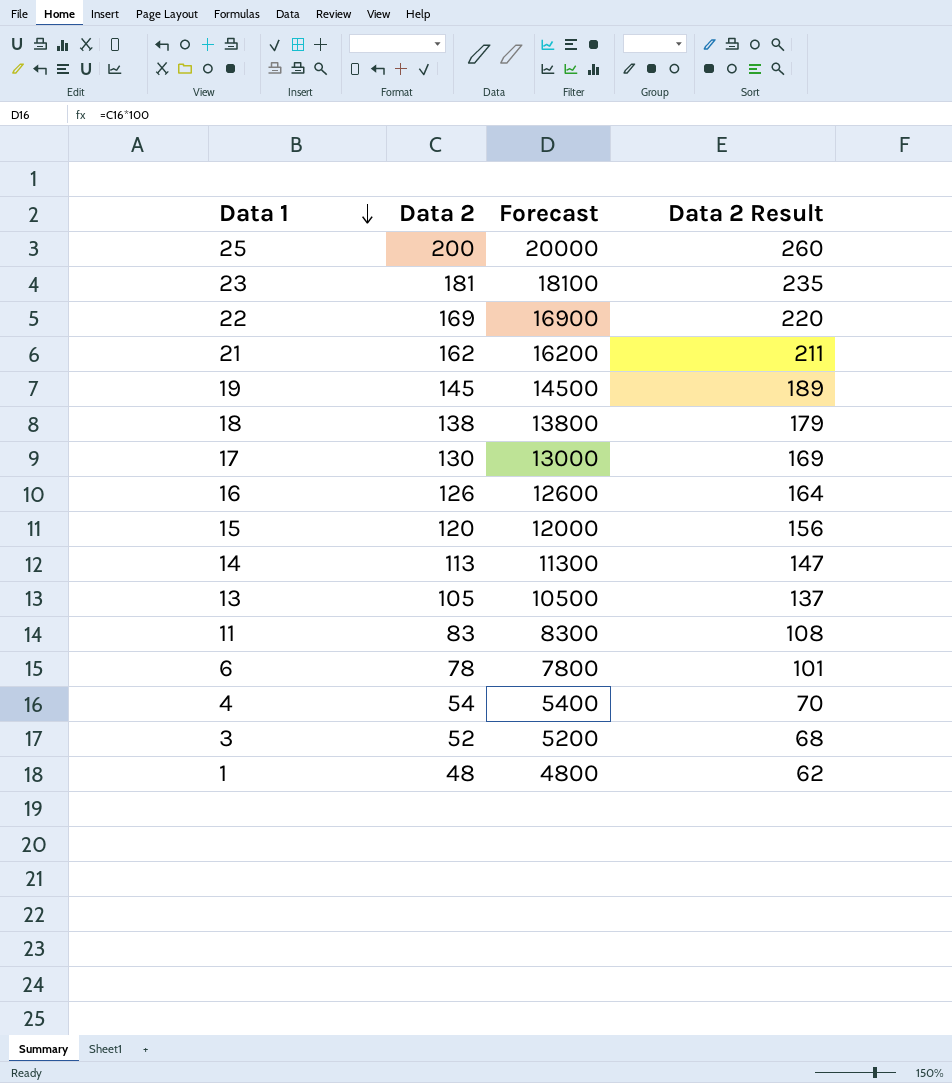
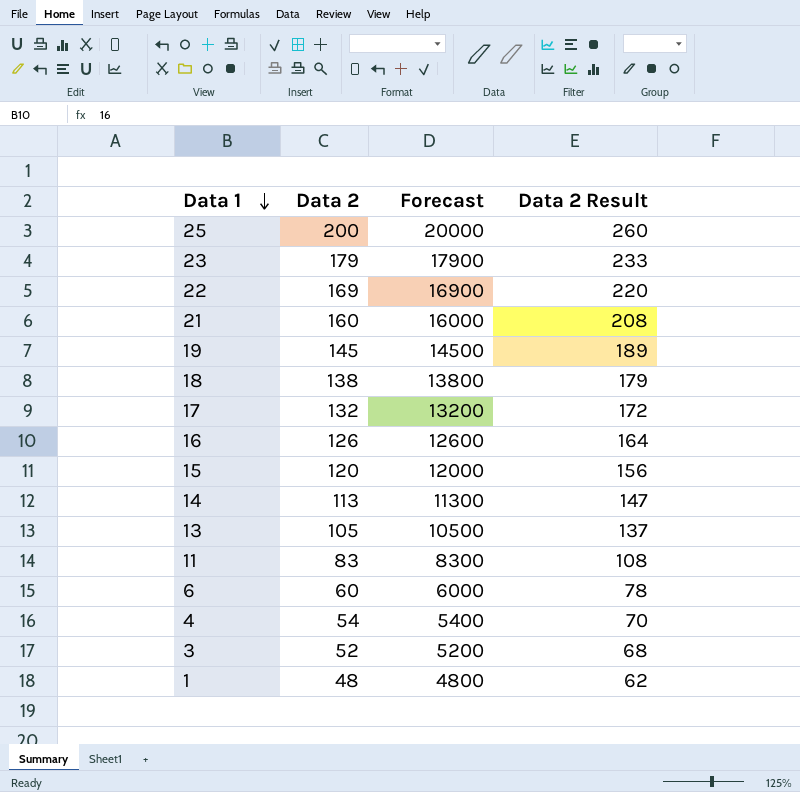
23 | Data 2: 181 -> 179
23 | Forecast: 18100 -> 17900
23 | Data 2 Result: 235 -> 233
21 | Data 2: 162 -> 160
21 | Forecast: 16200 -> 16000
21 | Data 2 Result: 211 -> 208
17 | Data 2: 130 -> 132
17 | Forecast: 13000 -> 13200
17 | Data 2 Result: 169 -> 172
6 | Data 2: 78 -> 60
6 | Forecast: 7800 -> 6000
6 | Data 2 Result: 101 -> 78

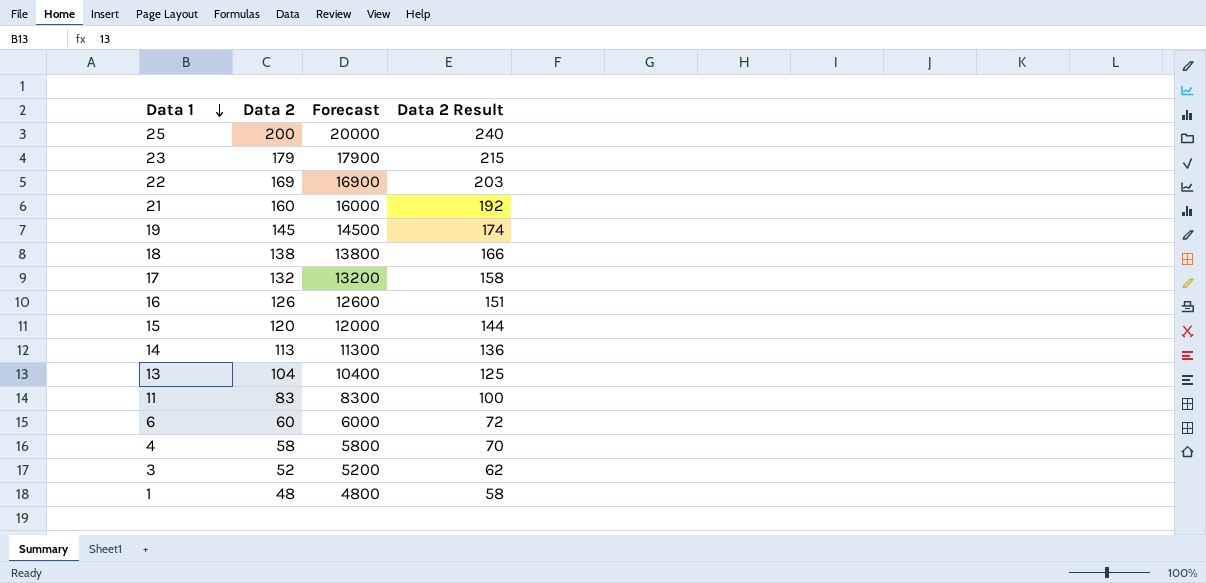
column Data 2 Result | formula: [Data 2] * 1.3 -> [Data 2] * 1.2
13 | Data 2: 105 -> 104
13 | Forecast: 10500 -> 10400
4 | Data 2: 54 -> 58
4 | Forecast: 5400 -> 5800

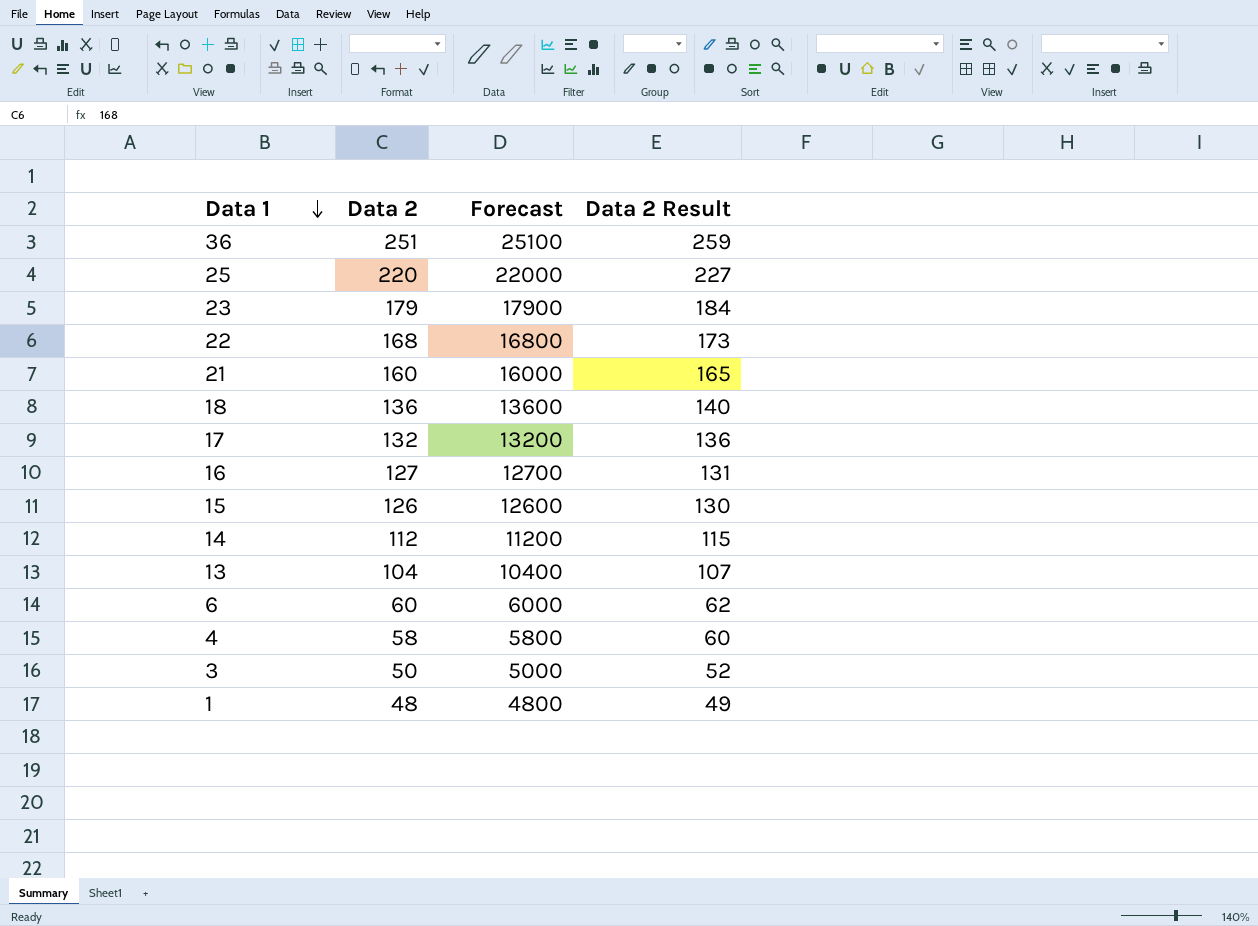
column Data 2 Result | formula: [Data 2] * 1.2 -> [Data 2] * 1.03
row 19: 145 | 14500 | 174 -> none
row 11: 83 | 8300 | 100 -> none
row 36: none -> 251 | 25100 | 259
25 | Data 2: 200 -> 220
25 | Forecast: 20000 -> 22000
22 | Data 2: 169 -> 168
22 | Forecast: 16900 -> 16800
18 | Data 2: 138 -> 136
18 | Forecast: 13800 -> 13600
16 | Data 2: 126 -> 127
16 | Forecast: 12600 -> 12700
15 | Data 2: 120 -> 126
15 | Forecast: 12000 -> 12600
14 | Data 2: 113 -> 112
14 | Forecast: 11300 -> 11200
3 | Data 2: 52 -> 50
3 | Forecast: 5200 -> 5000

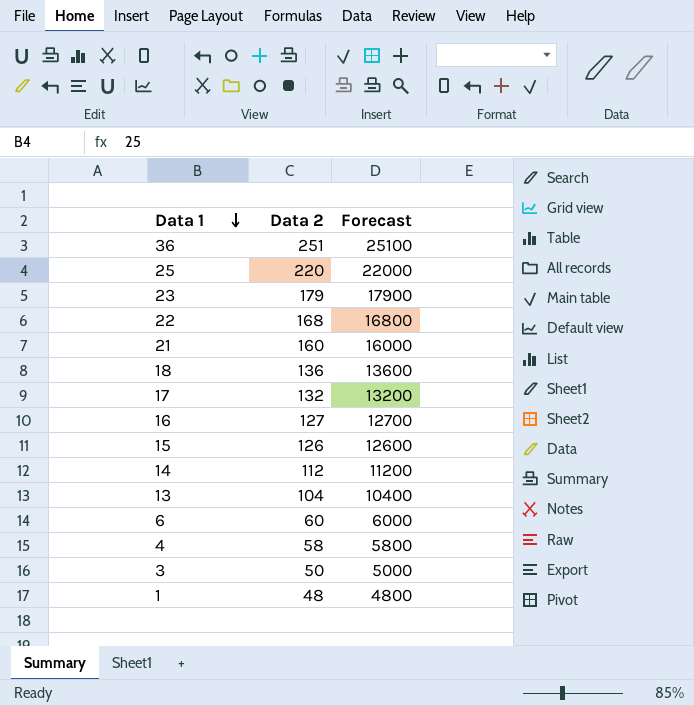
column Data 2 Result | formula: [Data 2] * 1.03 -> none

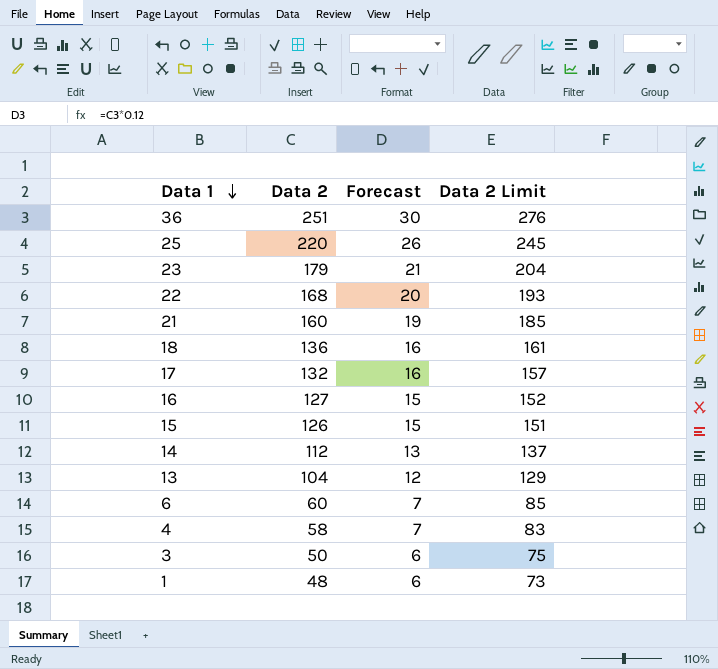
column Forecast | formula: [Data 2] * 100 -> [Data 2] * 0.12
column Data 2 Limit | formula: none -> [Data 2] + 25

